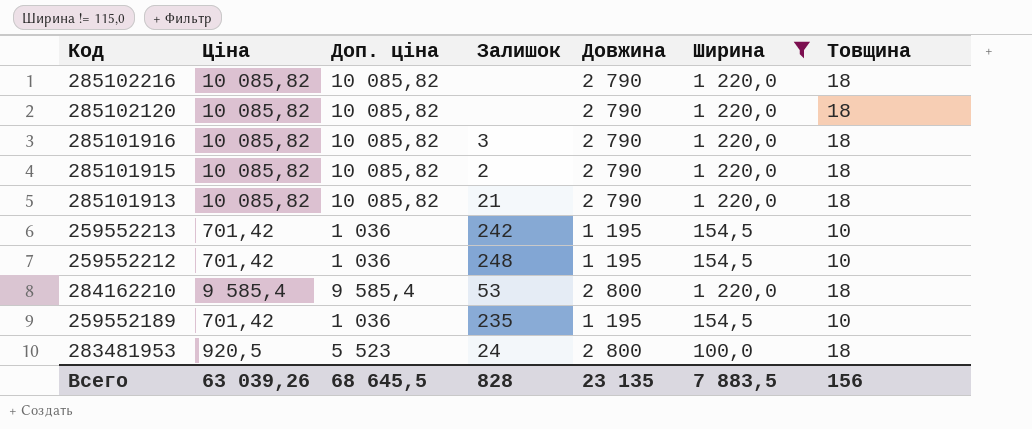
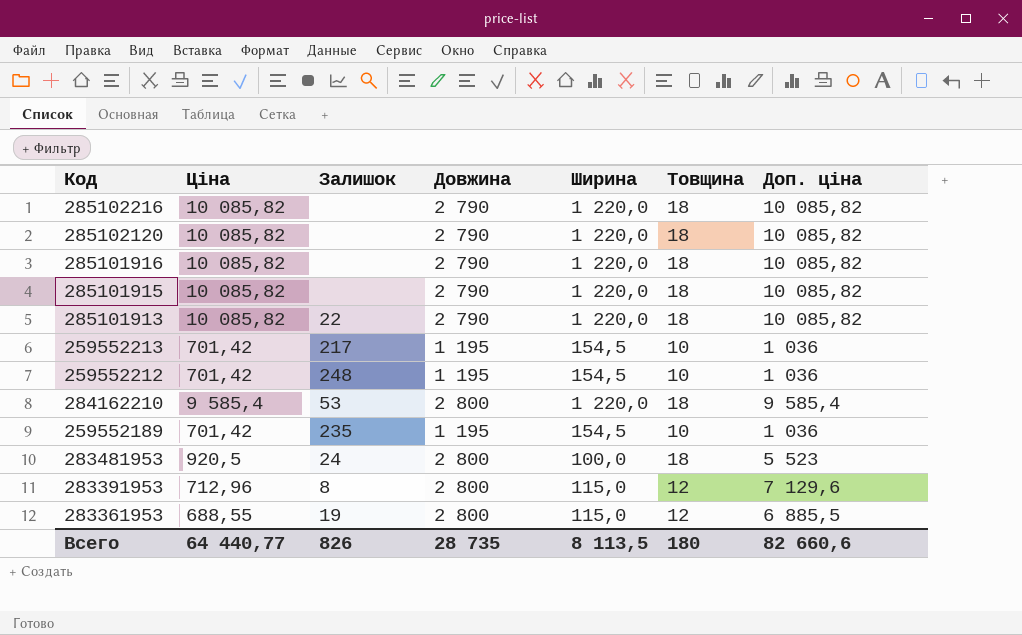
filter: Ширина != 115,0 -> none
column Доп. ціна | position: 3 -> 7
285101916 | Залишок: 3 -> none
285101915 | Залишок: 2 -> none
285101913 | Залишок: 21 -> 22
259552213 | Залишок: 242 -> 217
Всего | Ціна: 63 039,26 -> 64 440,77
Всего | Залишок: 828 -> 826
Всего | Довжина: 23 135 -> 28 735
Всего | Ширина: 7 883,5 -> 8 113,5
Всего | Товщина: 156 -> 180
Всего | Доп. ціна: 68 645,5 -> 82 660,6

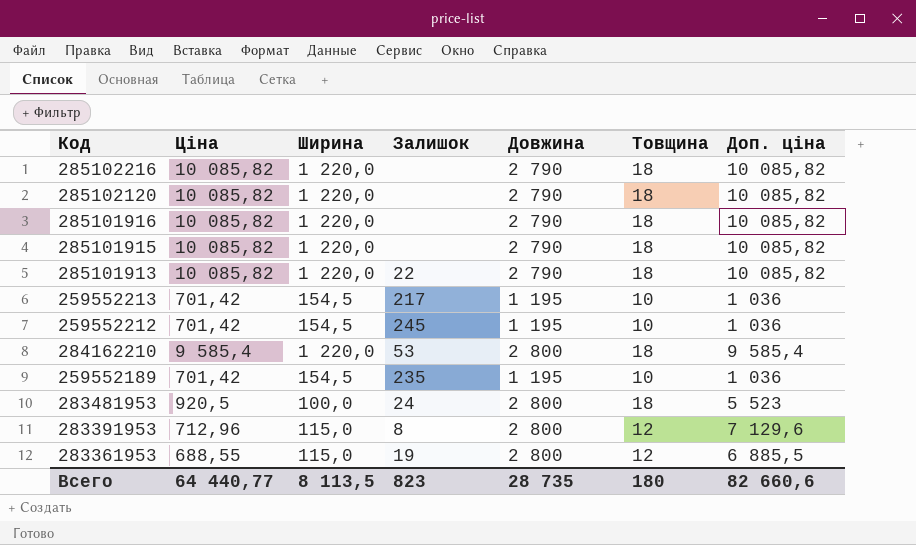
column Ширина | position: 5 -> 3
259552212 | Залишок: 248 -> 245
Всего | Залишок: 826 -> 823

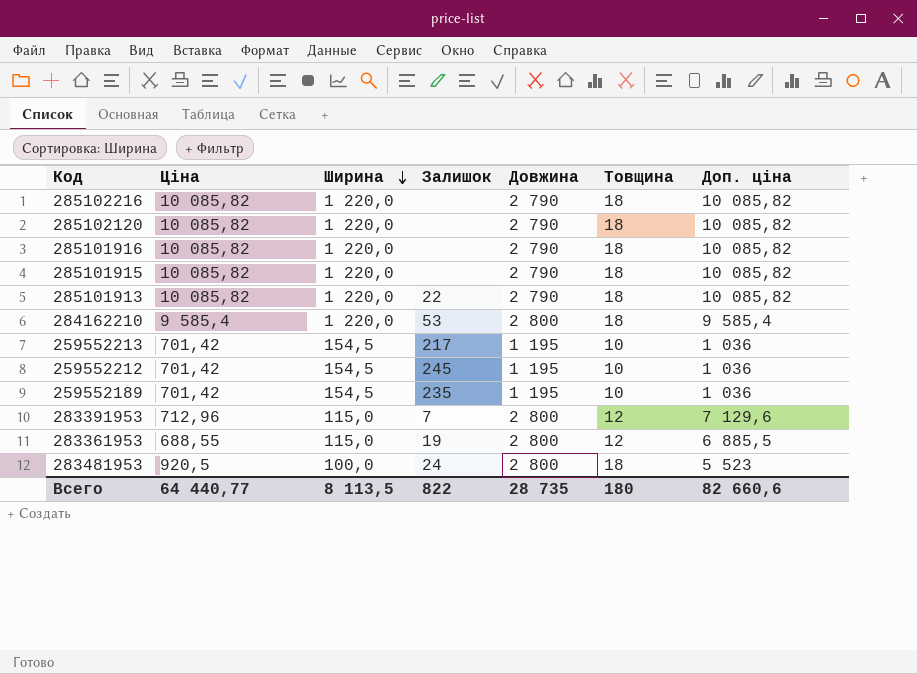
row order: none -> Ширина descending
283391953 | Залишок: 8 -> 7
Всего | Залишок: 823 -> 822

